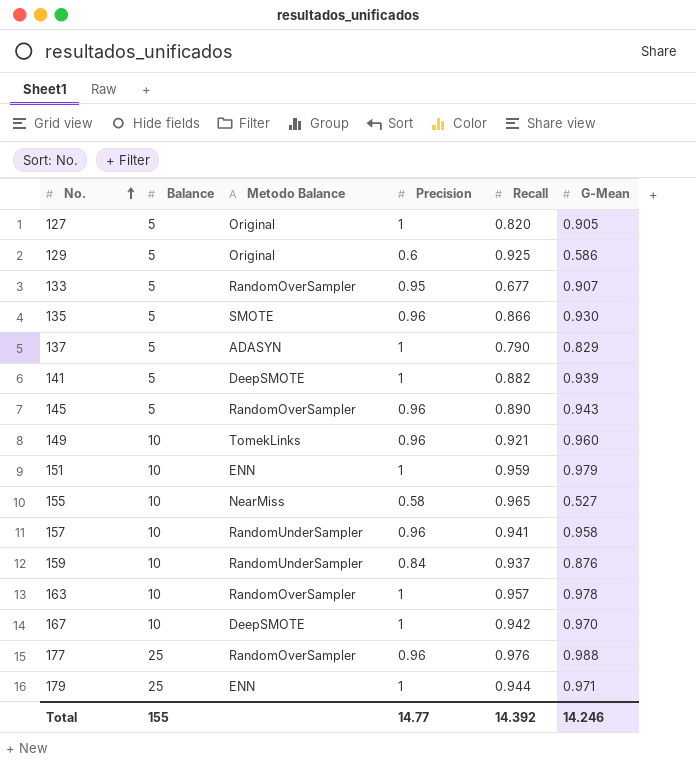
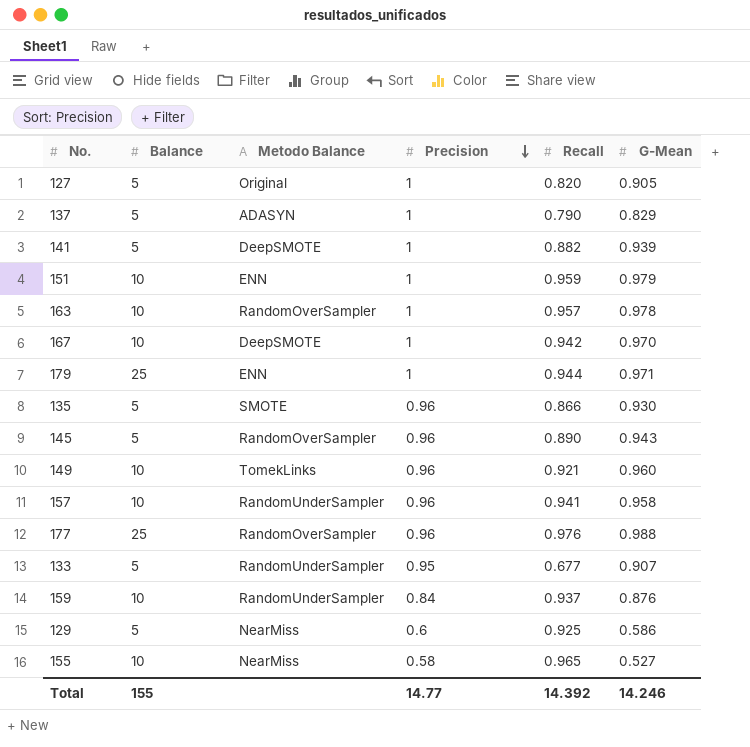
row order: No. ascending -> Precision descending
133 | Metodo Balance: RandomOverSampler -> RandomUnderSampler
129 | Metodo Balance: Original -> NearMiss

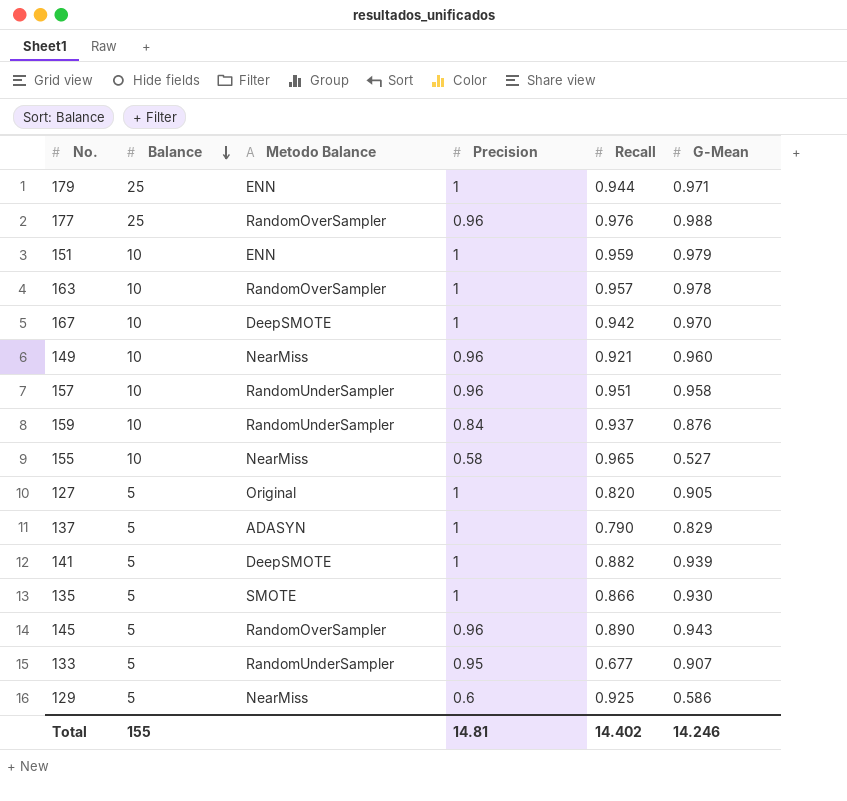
row order: Precision descending -> Balance descending
149 | Metodo Balance: TomekLinks -> NearMiss
157 | Recall: 0.941 -> 0.951
135 | Precision: 0.96 -> 1
Total | Precision: 14.77 -> 14.81
Total | Recall: 14.392 -> 14.402

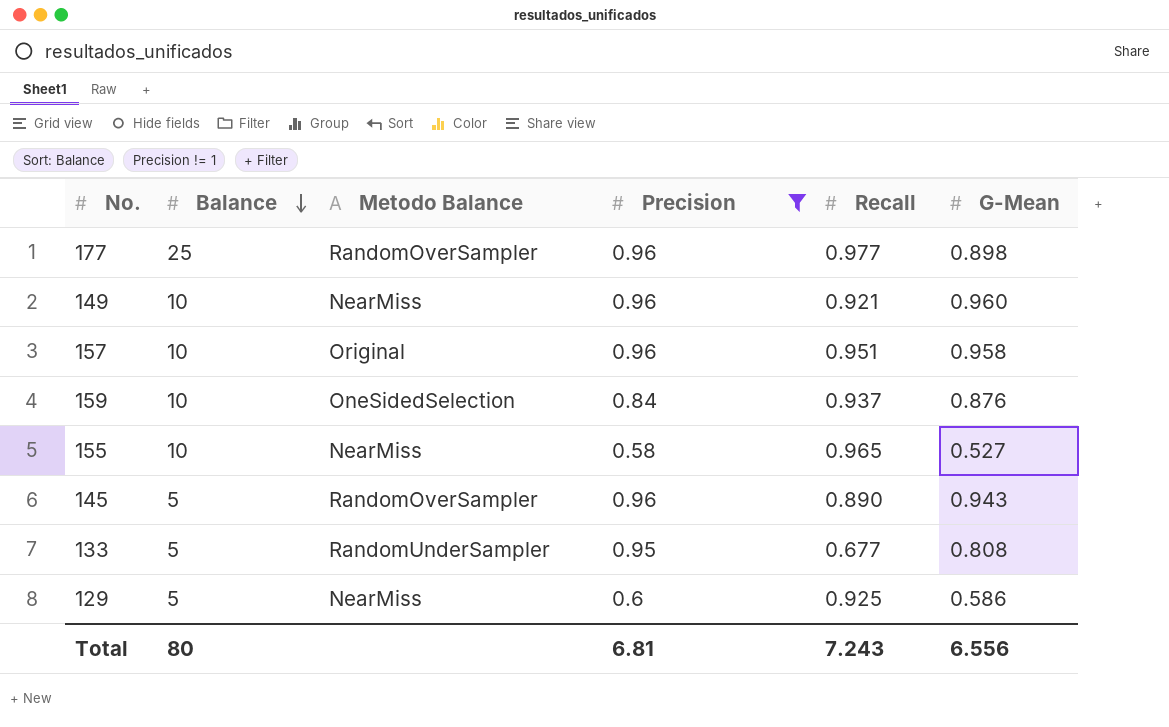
filter: none -> Precision != 1
177 | Recall: 0.976 -> 0.977
177 | G-Mean: 0.988 -> 0.898
157 | Metodo Balance: RandomUnderSampler -> Original
159 | Metodo Balance: RandomUnderSampler -> OneSidedSelection
133 | G-Mean: 0.907 -> 0.808
Total | Balance: 155 -> 80
Total | Precision: 14.81 -> 6.81
Total | Recall: 14.402 -> 7.243
Total | G-Mean: 14.246 -> 6.556

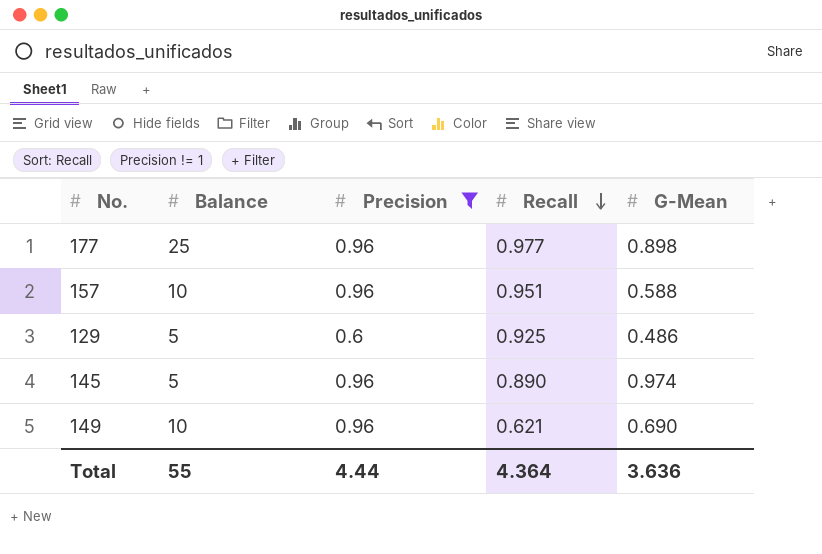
row order: Balance descending -> Recall descending
column Metodo Balance | position: 3 -> none
row 159: 10 | OneSidedSelection | 0.84 | 0.937 | 0.876 -> none
row 155: 10 | NearMiss | 0.58 | 0.965 | 0.527 -> none
row 133: 5 | RandomUnderSampler | 0.95 | 0.677 | 0.808 -> none
157 | G-Mean: 0.958 -> 0.588
129 | G-Mean: 0.586 -> 0.486
145 | G-Mean: 0.943 -> 0.974
149 | Recall: 0.921 -> 0.621
149 | G-Mean: 0.960 -> 0.690
Total | Balance: 80 -> 55
Total | Precision: 6.81 -> 4.44
Total | Recall: 7.243 -> 4.364
Total | G-Mean: 6.556 -> 3.636

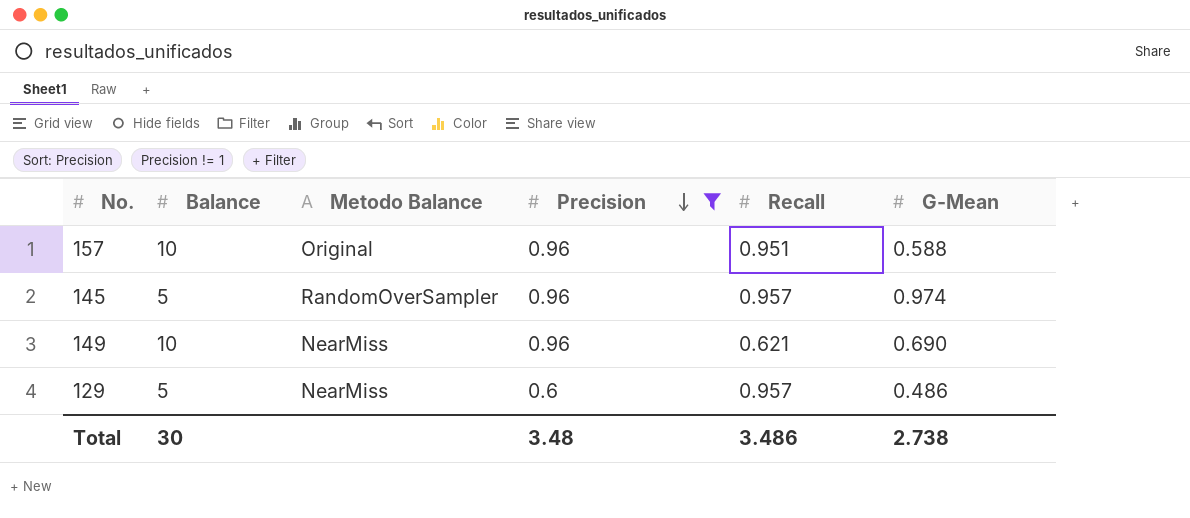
row order: Recall descending -> Precision descending
column Metodo Balance | position: none -> 3
row 177: 25 | 0.96 | 0.977 | 0.898 -> none
145 | Recall: 0.890 -> 0.957
129 | Recall: 0.925 -> 0.957
Total | Balance: 55 -> 30
Total | Precision: 4.44 -> 3.48
Total | Recall: 4.364 -> 3.486
Total | G-Mean: 3.636 -> 2.738

